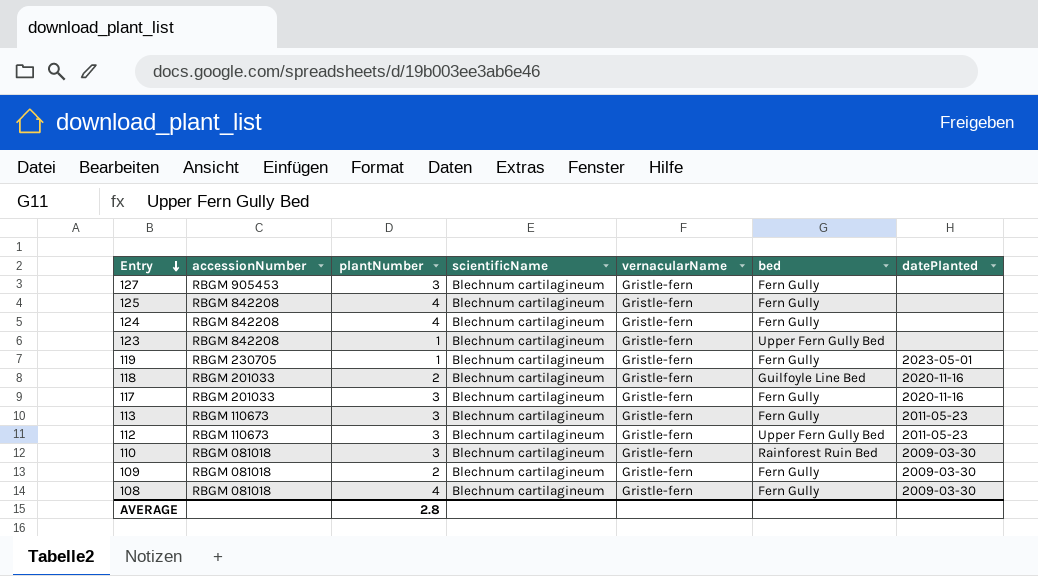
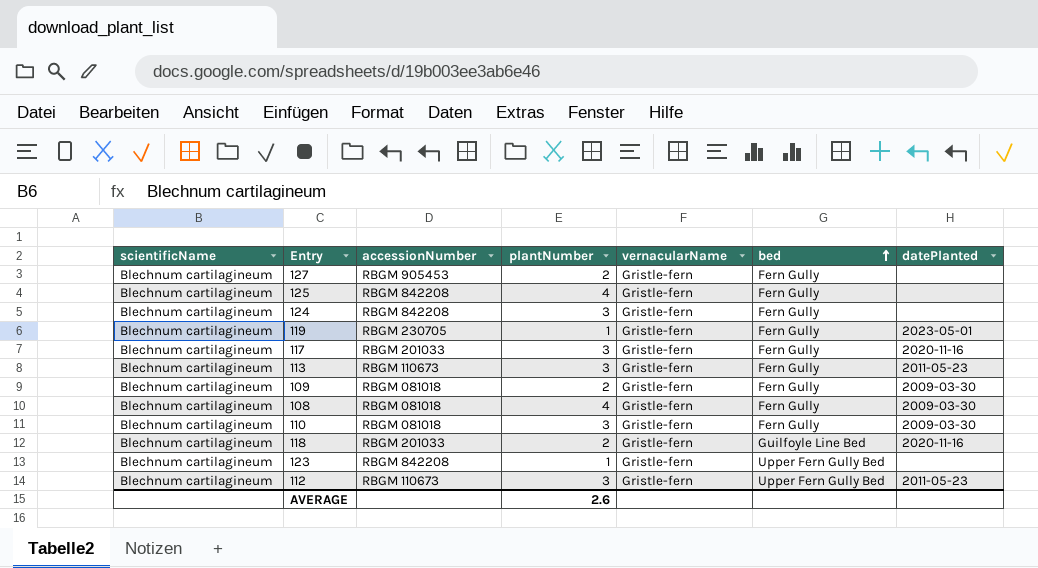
row order: Entry descending -> bed ascending
column scientificName | position: 4 -> 1
127 | plantNumber: 3 -> 2
124 | plantNumber: 4 -> 3
110 | bed: Rainforest Ruin Bed -> Fern Gully
AVERAGE | plantNumber: 2.8 -> 2.6

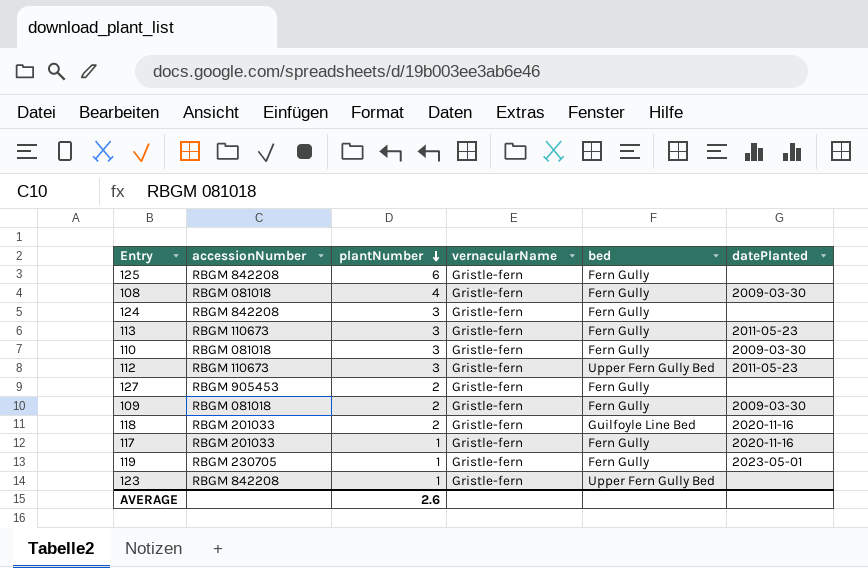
row order: bed ascending -> plantNumber descending
column scientificName | position: 1 -> none
125 | plantNumber: 4 -> 6
117 | plantNumber: 3 -> 1

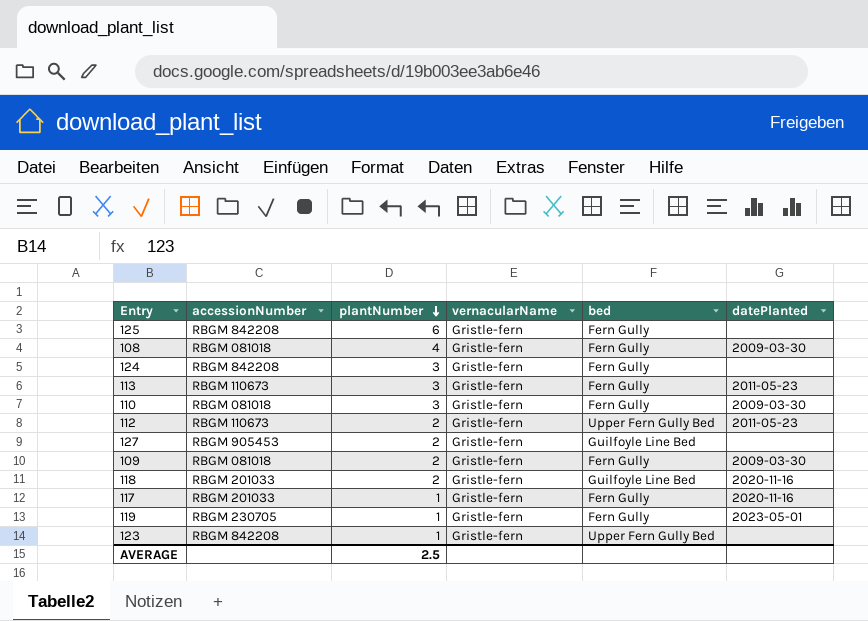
112 | plantNumber: 3 -> 2
127 | bed: Fern Gully -> Guilfoyle Line Bed
AVERAGE | plantNumber: 2.6 -> 2.5

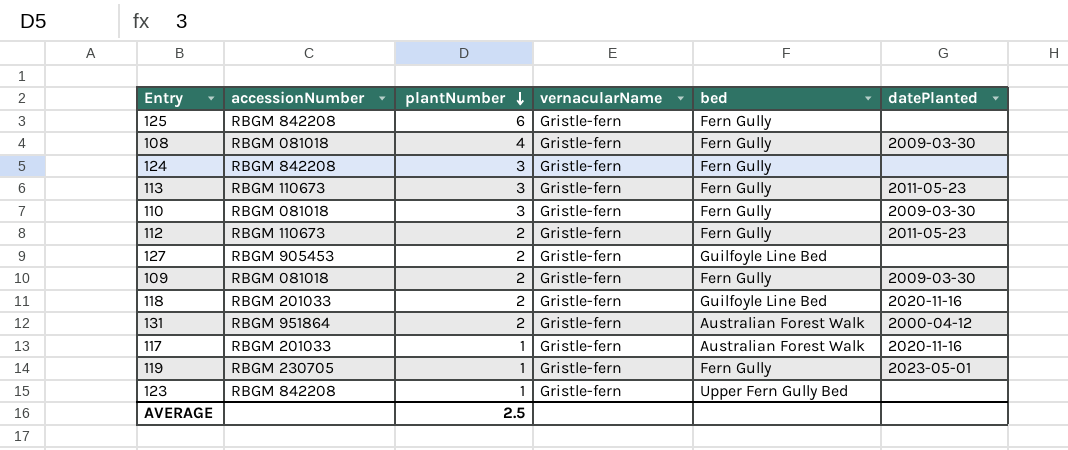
112 | bed: Upper Fern Gully Bed -> Fern Gully
row 131: none -> RBGM 951864 | 2 | Gristle-fern | Australian Forest Walk | 2000-04-12
117 | bed: Fern Gully -> Australian Forest Walk

